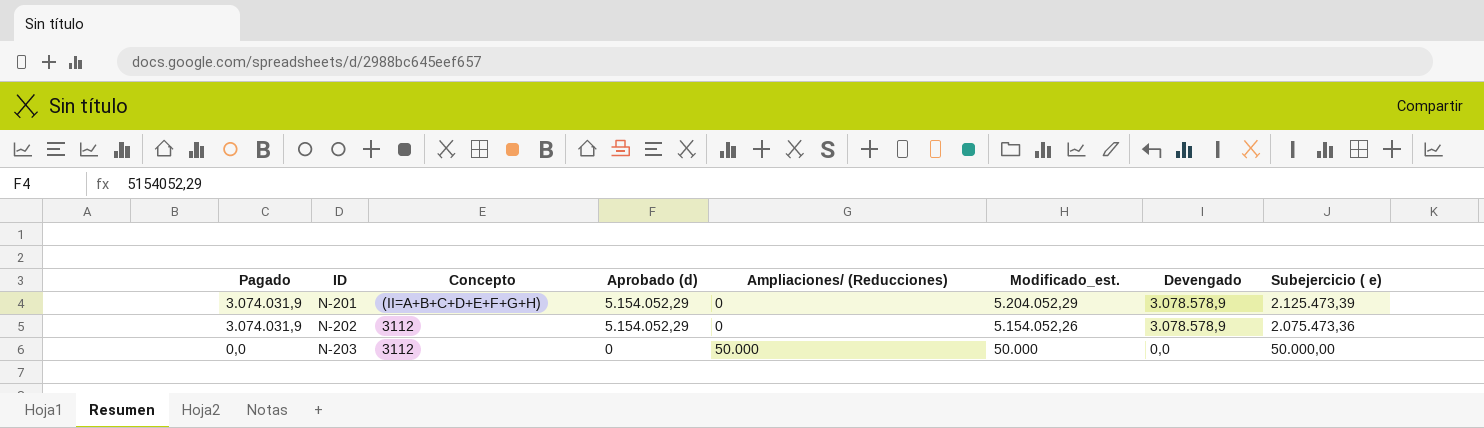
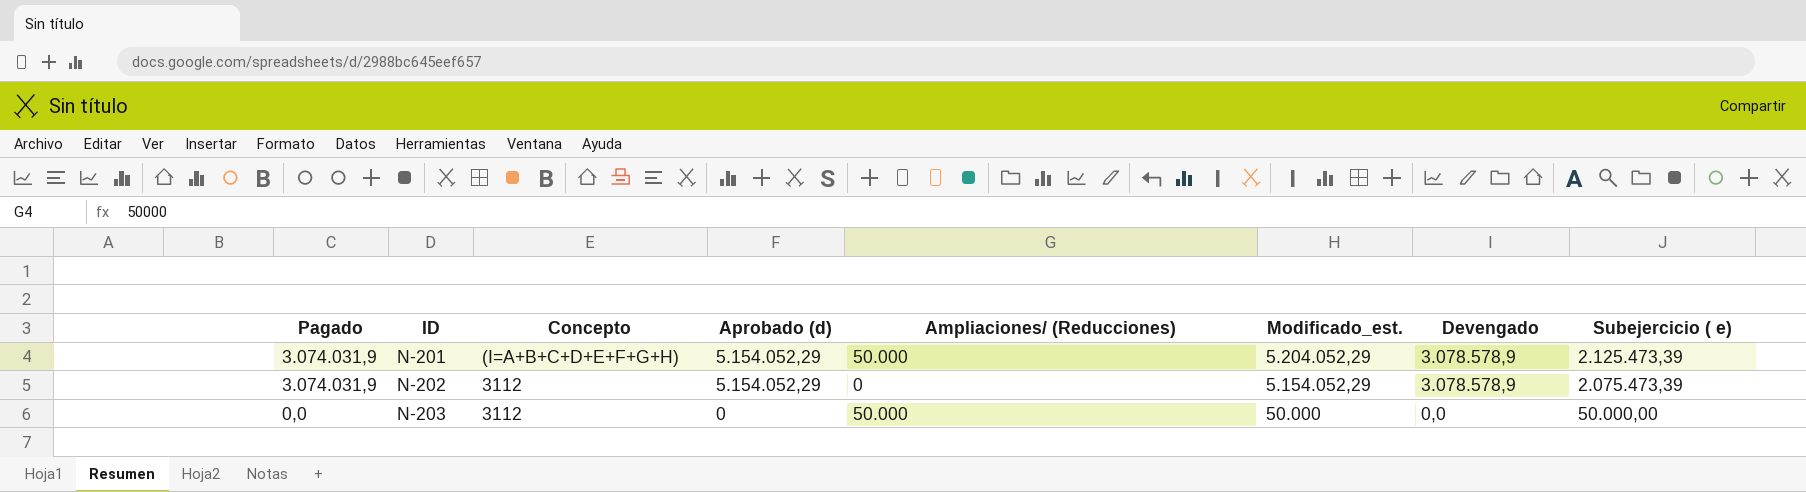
N-201 | Concepto: (II=A+B+C+D+E+F+G+H) -> (I=A+B+C+D+E+F+G+H)
N-201 | Ampliaciones/ (Reducciones): 0 -> 50.000
N-202 | Modificado_est.: 5.154.052,26 -> 5.154.052,29
N-202 | Subejercicio ( e): 2.075.473,36 -> 2.075.473,39

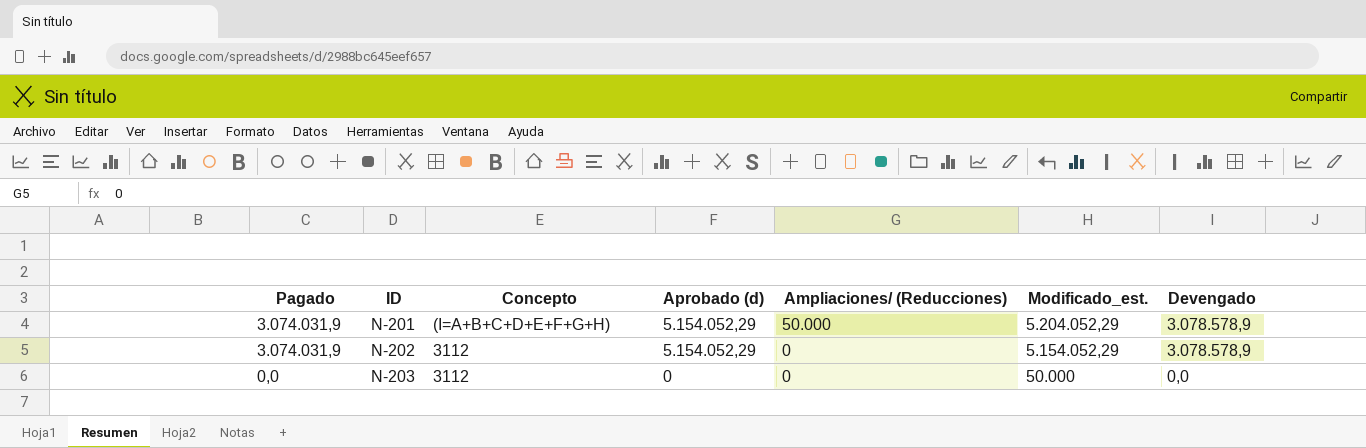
column Subejercicio ( e) | formula: [Modificado_est.] - [Devengado] -> none
N-203 | Ampliaciones/ (Reducciones): 50.000 -> 0

